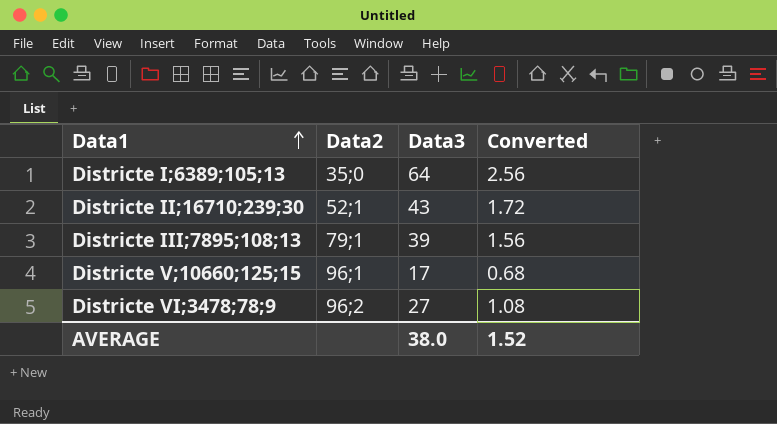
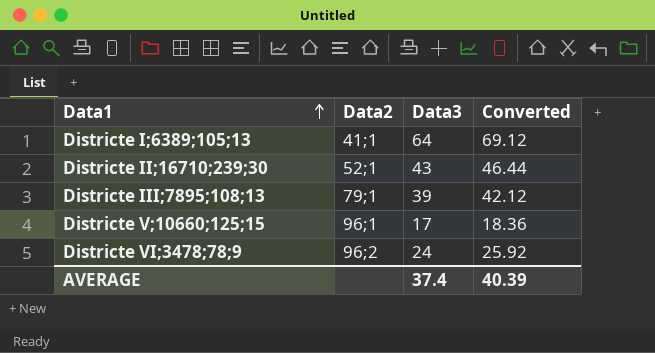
column Converted | formula: [Data3] * 0.04 -> [Data3] * 1.08
Districte I;6389;105;13 | Data2: 35;0 -> 41;1
Districte VI;3478;78;9 | Data3: 27 -> 24
AVERAGE | Data3: 38.0 -> 37.4
AVERAGE | Converted: 1.52 -> 40.39

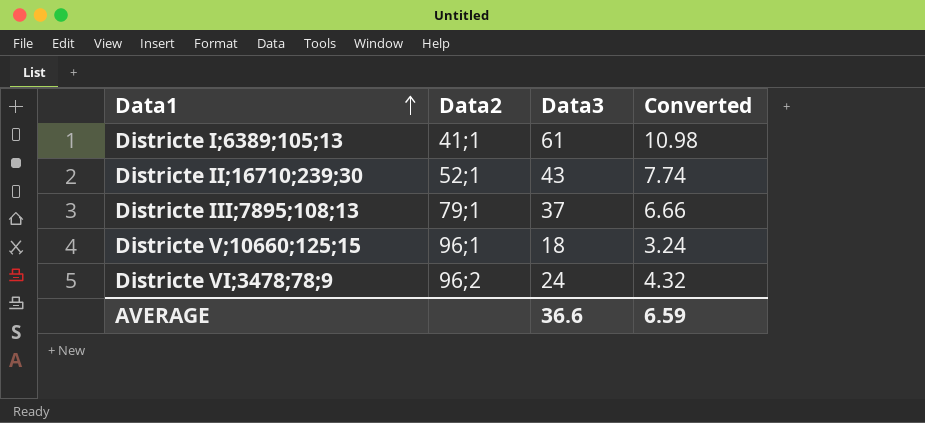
column Converted | formula: [Data3] * 1.08 -> [Data3] * 0.18
Districte I;6389;105;13 | Data3: 64 -> 61
Districte III;7895;108;13 | Data3: 39 -> 37
Districte V;10660;125;15 | Data3: 17 -> 18
AVERAGE | Data3: 37.4 -> 36.6
AVERAGE | Converted: 40.39 -> 6.59

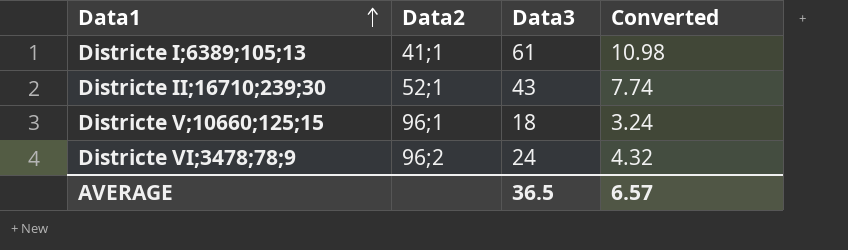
row Districte III;7895;108;13: 79;1 | 37 | 6.66 -> none
AVERAGE | Data3: 36.6 -> 36.5
AVERAGE | Converted: 6.59 -> 6.57

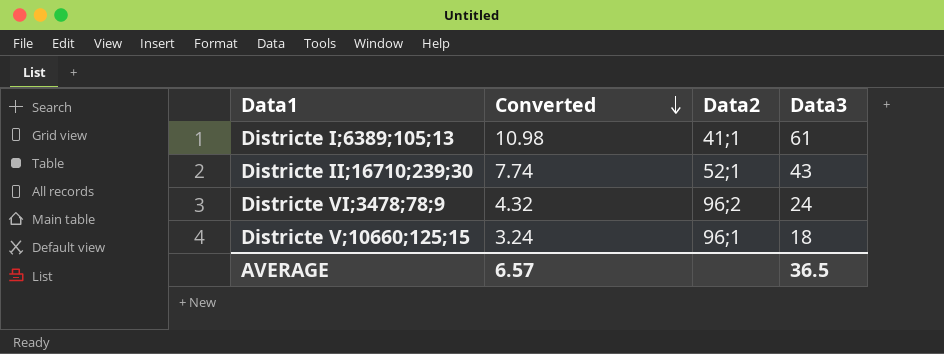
row order: Data1 ascending -> Converted descending
column Converted | position: 4 -> 2

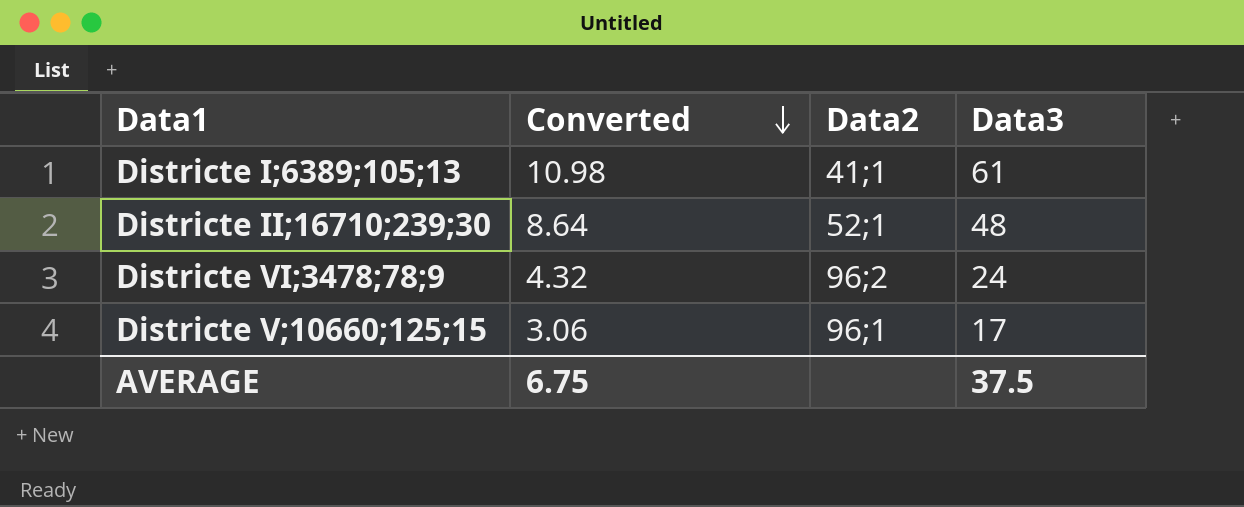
Districte II;16710;239;30 | Converted: 7.74 -> 8.64
Districte II;16710;239;30 | Data3: 43 -> 48
Districte V;10660;125;15 | Converted: 3.24 -> 3.06
Districte V;10660;125;15 | Data3: 18 -> 17
AVERAGE | Converted: 6.57 -> 6.75
AVERAGE | Data3: 36.5 -> 37.5

